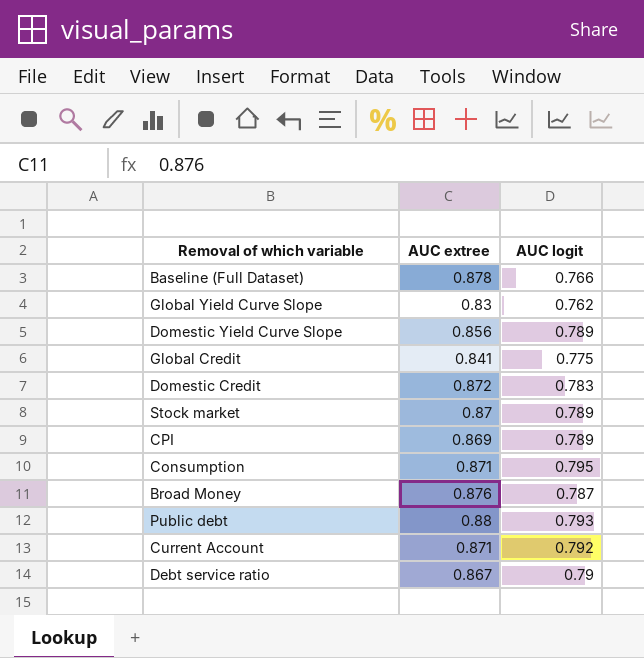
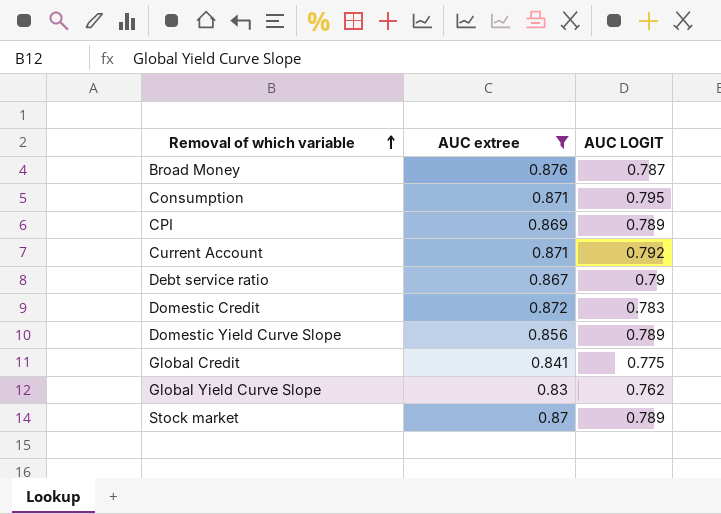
filter: none -> AUC extree <= 0.876
row order: none -> Removal of which variable ascending
column name: AUC logit -> AUC LOGIT

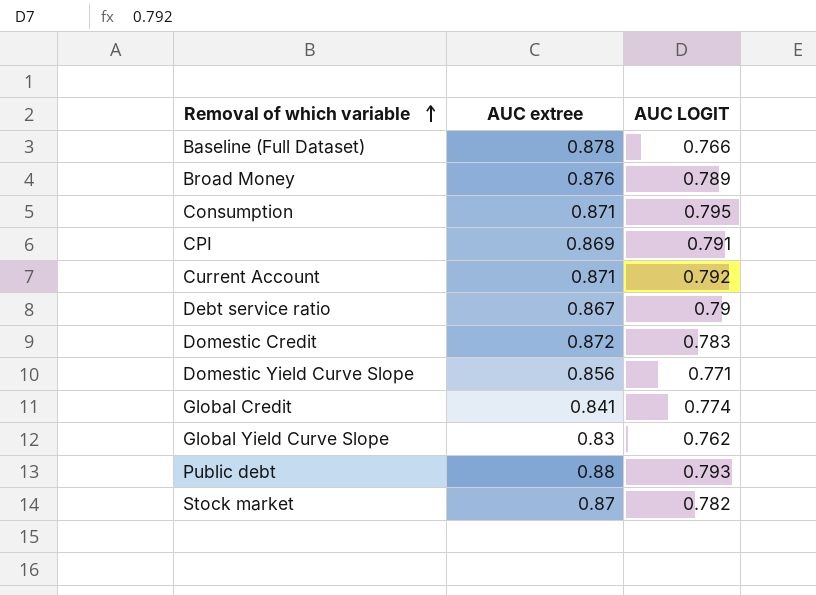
filter: AUC extree <= 0.876 -> none
Broad Money | AUC LOGIT: 0.787 -> 0.789
CPI | AUC LOGIT: 0.789 -> 0.791
Domestic Yield Curve Slope | AUC LOGIT: 0.789 -> 0.771
Global Credit | AUC LOGIT: 0.775 -> 0.774
Stock market | AUC LOGIT: 0.789 -> 0.782

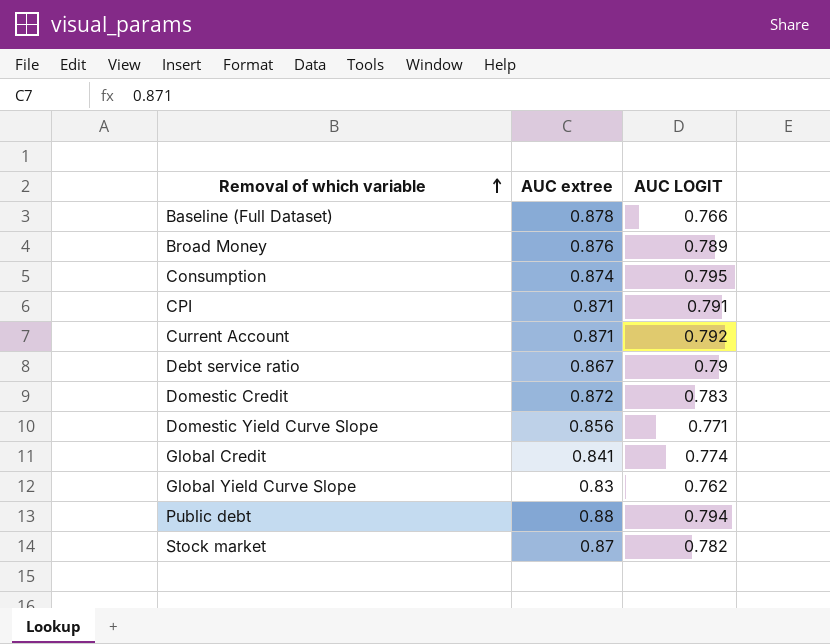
Consumption | AUC extree: 0.871 -> 0.874
CPI | AUC extree: 0.869 -> 0.871
Public debt | AUC LOGIT: 0.793 -> 0.794

